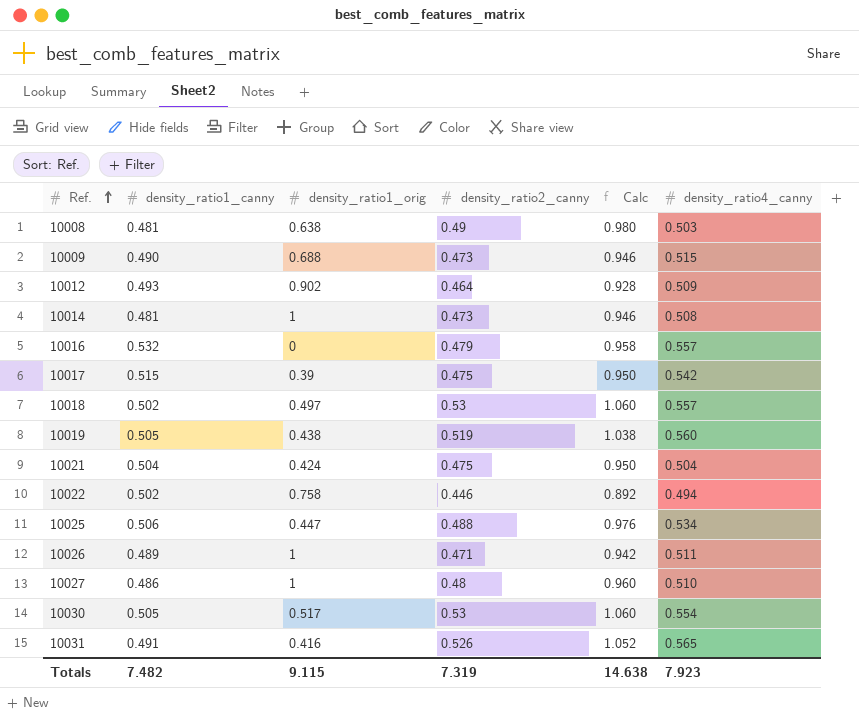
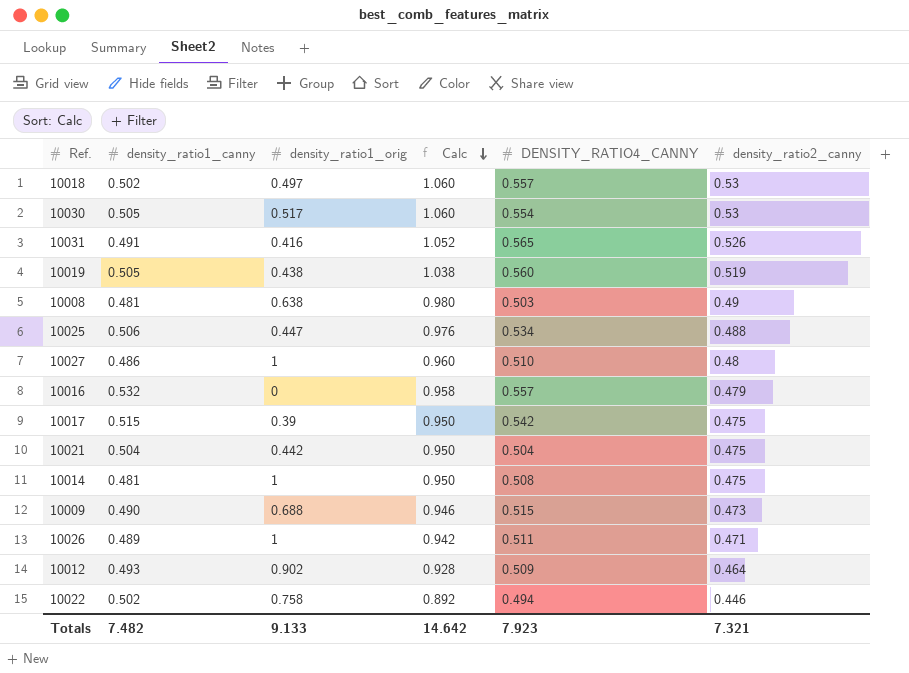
row order: Ref. ascending -> Calc descending
column name: density_ratio4_canny -> DENSITY_RATIO4_CANNY
column density_ratio2_canny | position: 4 -> 6
10021 | density_ratio1_orig: 0.424 -> 0.442
10014 | Calc: 0.946 -> 0.950
10014 | density_ratio2_canny: 0.473 -> 0.475
Totals | density_ratio1_orig: 9.115 -> 9.133
Totals | Calc: 14.638 -> 14.642
Totals | density_ratio2_canny: 7.319 -> 7.321

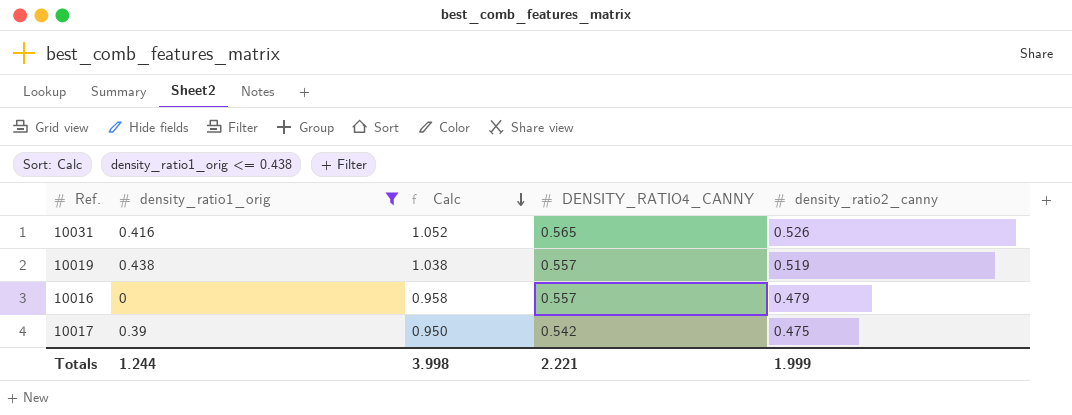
filter: none -> density_ratio1_orig <= 0.438
column density_ratio1_canny | position: 2 -> none
10019 | DENSITY_RATIO4_CANNY: 0.560 -> 0.557
Totals | density_ratio1_orig: 9.133 -> 1.244
Totals | Calc: 14.642 -> 3.998
Totals | DENSITY_RATIO4_CANNY: 7.923 -> 2.221
Totals | density_ratio2_canny: 7.321 -> 1.999

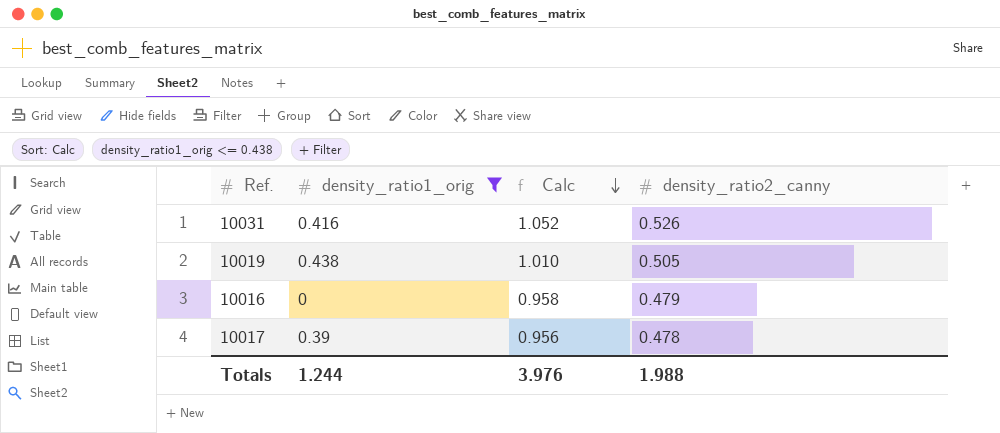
column DENSITY_RATIO4_CANNY | position: 4 -> none
10019 | Calc: 1.038 -> 1.010
10019 | density_ratio2_canny: 0.519 -> 0.505
10017 | Calc: 0.950 -> 0.956
10017 | density_ratio2_canny: 0.475 -> 0.478
Totals | Calc: 3.998 -> 3.976
Totals | density_ratio2_canny: 1.999 -> 1.988

